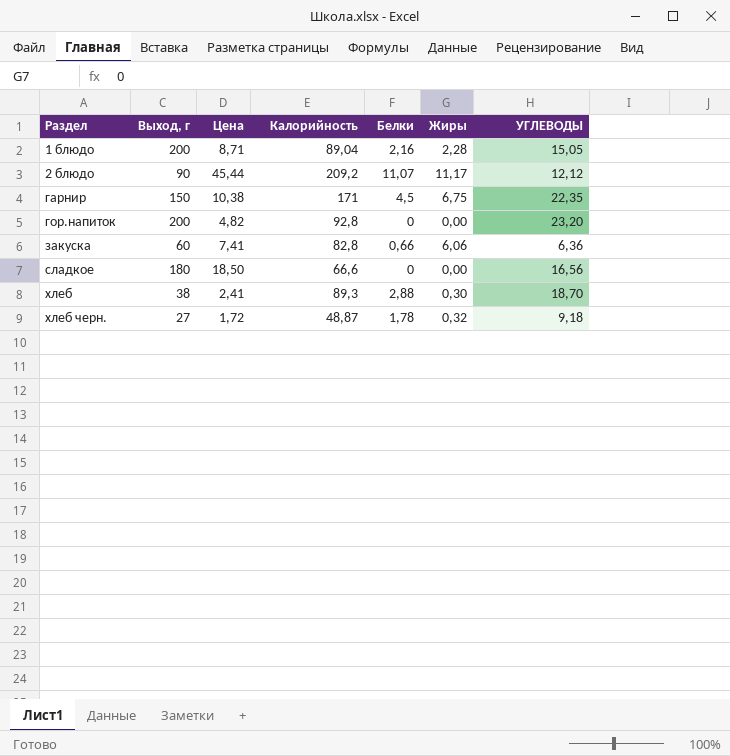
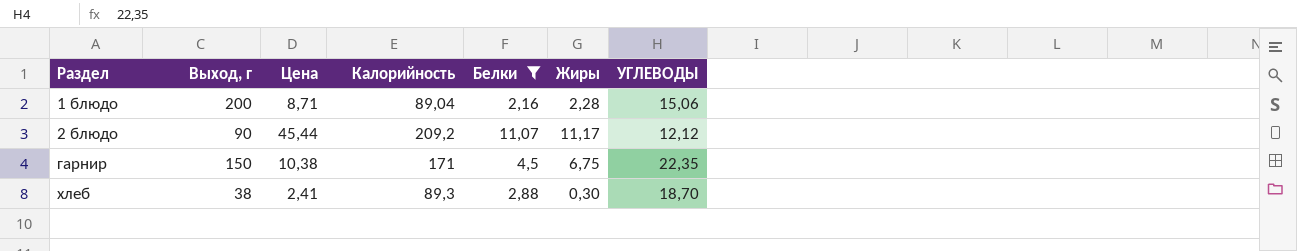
filter: none -> Белки >= 2,16
1 блюдо | УГЛЕВОДЫ: 15,05 -> 15,06

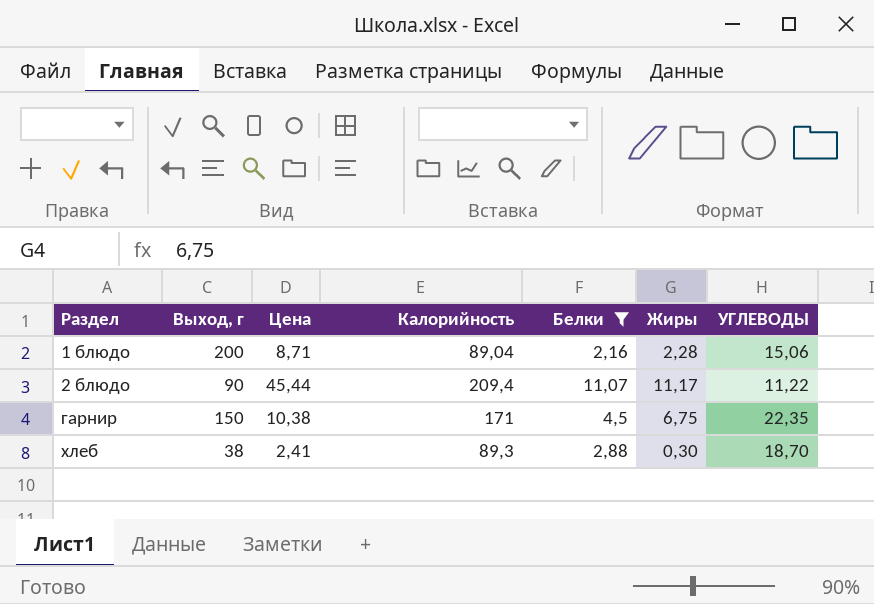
2 блюдо | Калорийность: 209,2 -> 209,4
2 блюдо | УГЛЕВОДЫ: 12,12 -> 11,22

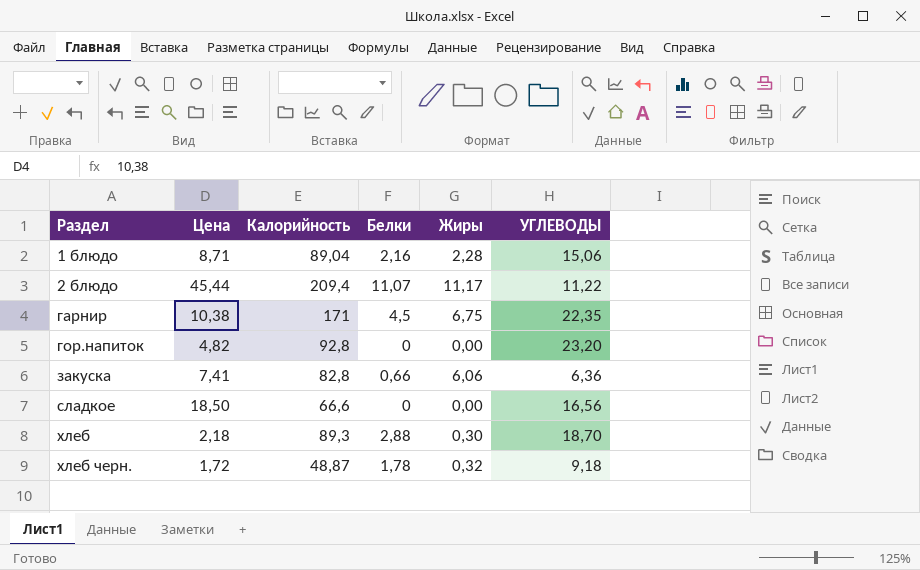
filter: Белки >= 2,16 -> none
column Выход, г | position: 2 -> none
хлеб | Цена: 2,41 -> 2,18

